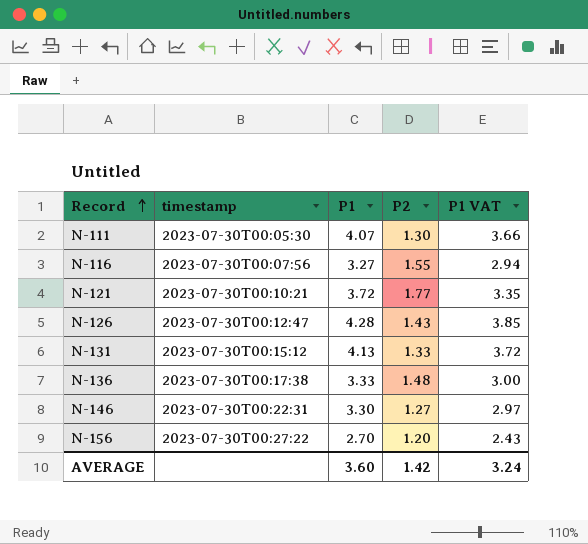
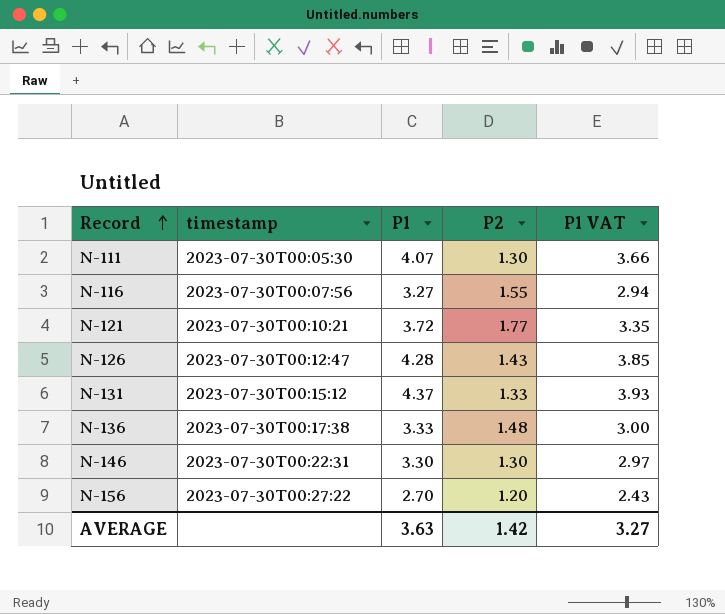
N-131 | P1: 4.13 -> 4.37
N-131 | P1 VAT: 3.72 -> 3.93
N-146 | P2: 1.27 -> 1.30
AVERAGE | P1: 3.60 -> 3.63
AVERAGE | P1 VAT: 3.24 -> 3.27

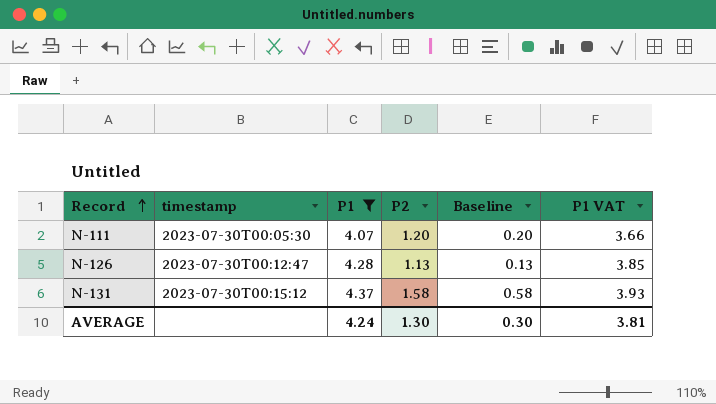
filter: none -> P1 >= 4.07
column Baseline | formula: none -> [P2] - 1
N-111 | P2: 1.30 -> 1.20
N-126 | P2: 1.43 -> 1.13
N-131 | P2: 1.33 -> 1.58
AVERAGE | P1: 3.63 -> 4.24
AVERAGE | P2: 1.42 -> 1.30
AVERAGE | P1 VAT: 3.27 -> 3.81

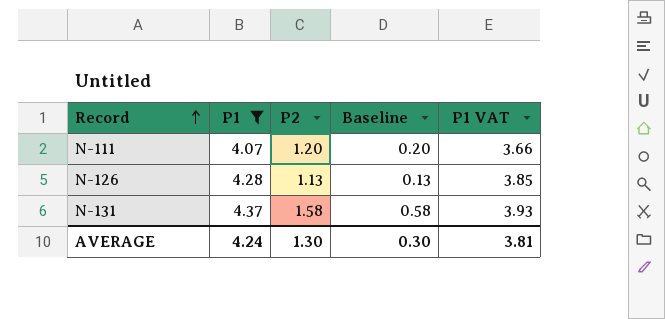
column timestamp | position: 2 -> none

